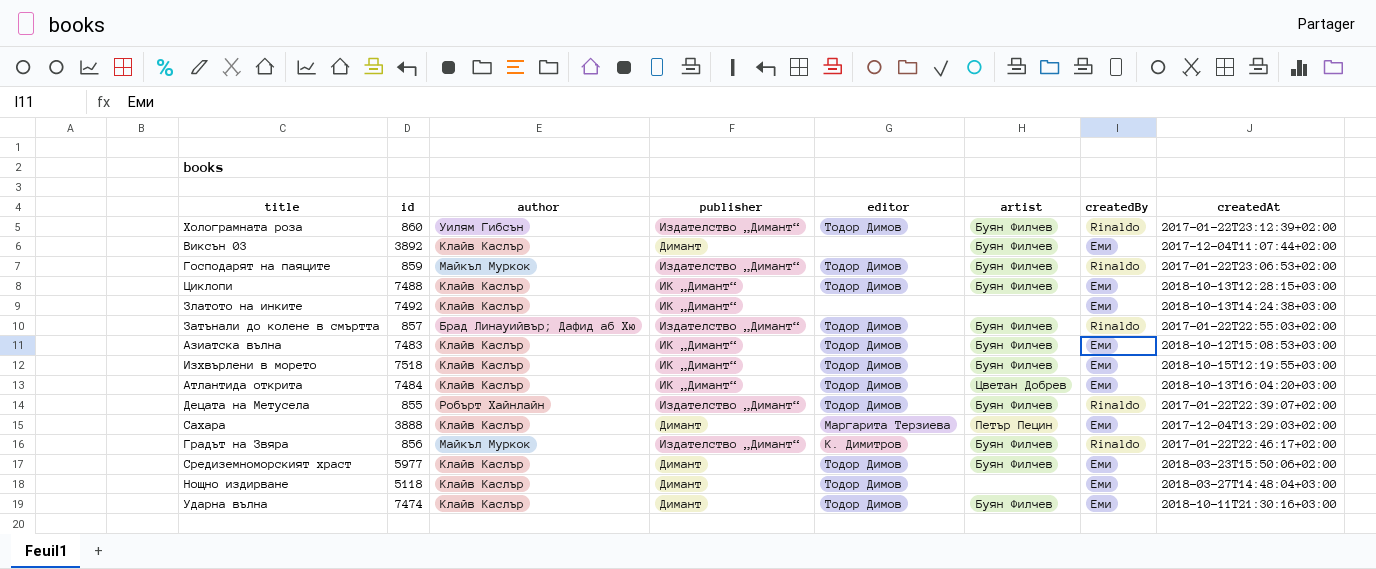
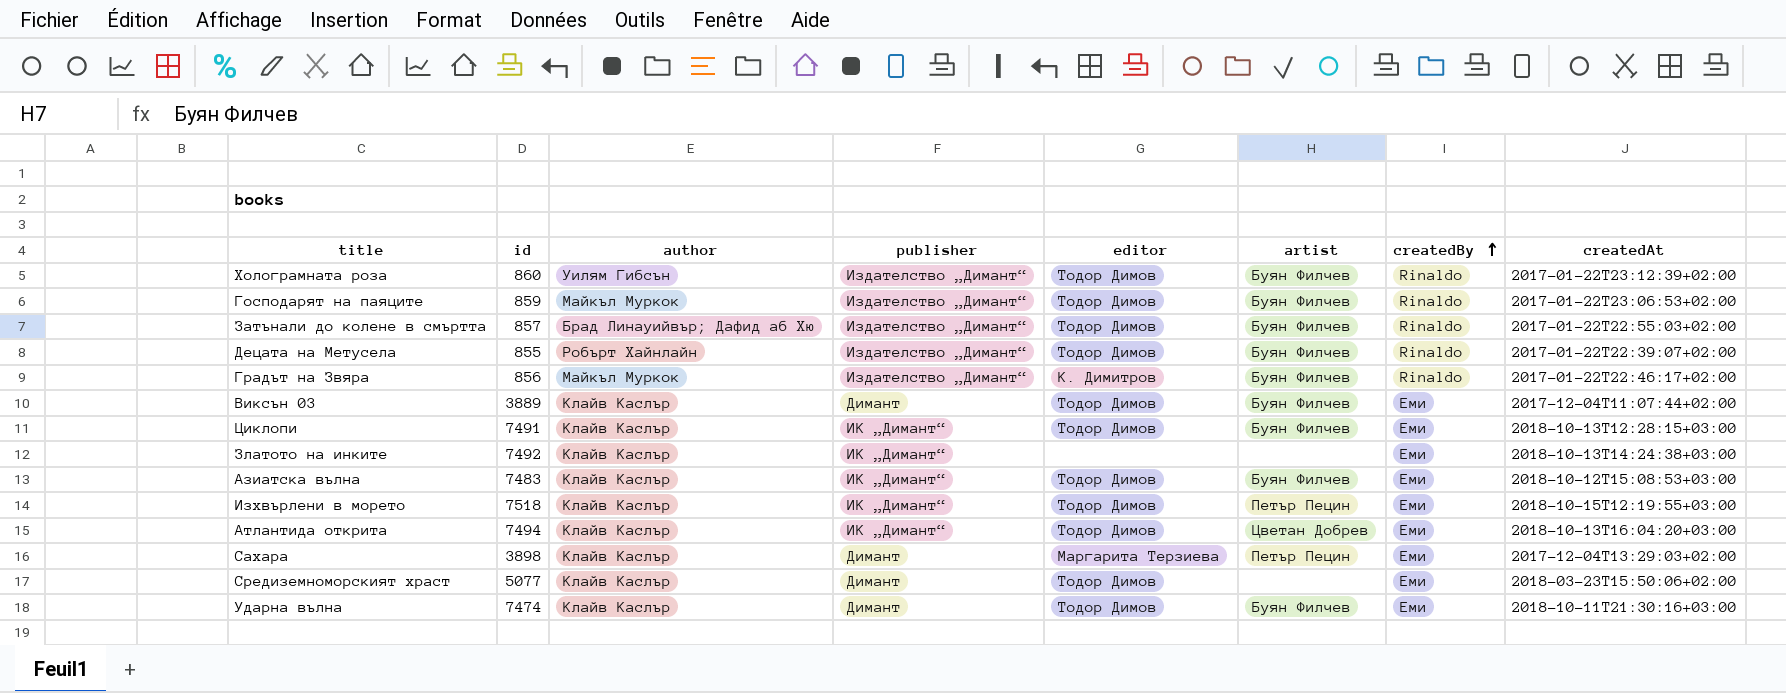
row order: none -> createdBy ascending
row Нощно издирване: 5118 | Клайв Каслър | Димант | Тодор Димов | none | Еми | 2018-03-27T14:48:04+03:00 -> none
Виксън 03 | id: 3892 -> 3889
Виксън 03 | editor: none -> Тодор Димов
Циклопи | id: 7488 -> 7491
Изхвърлени в морето | artist: Буян Филчев -> Петър Пецин
Атлантида открита | id: 7484 -> 7494
Сахара | id: 3888 -> 3898
Средиземноморският храст | id: 5977 -> 5077
Средиземноморският храст | artist: Буян Филчев -> none

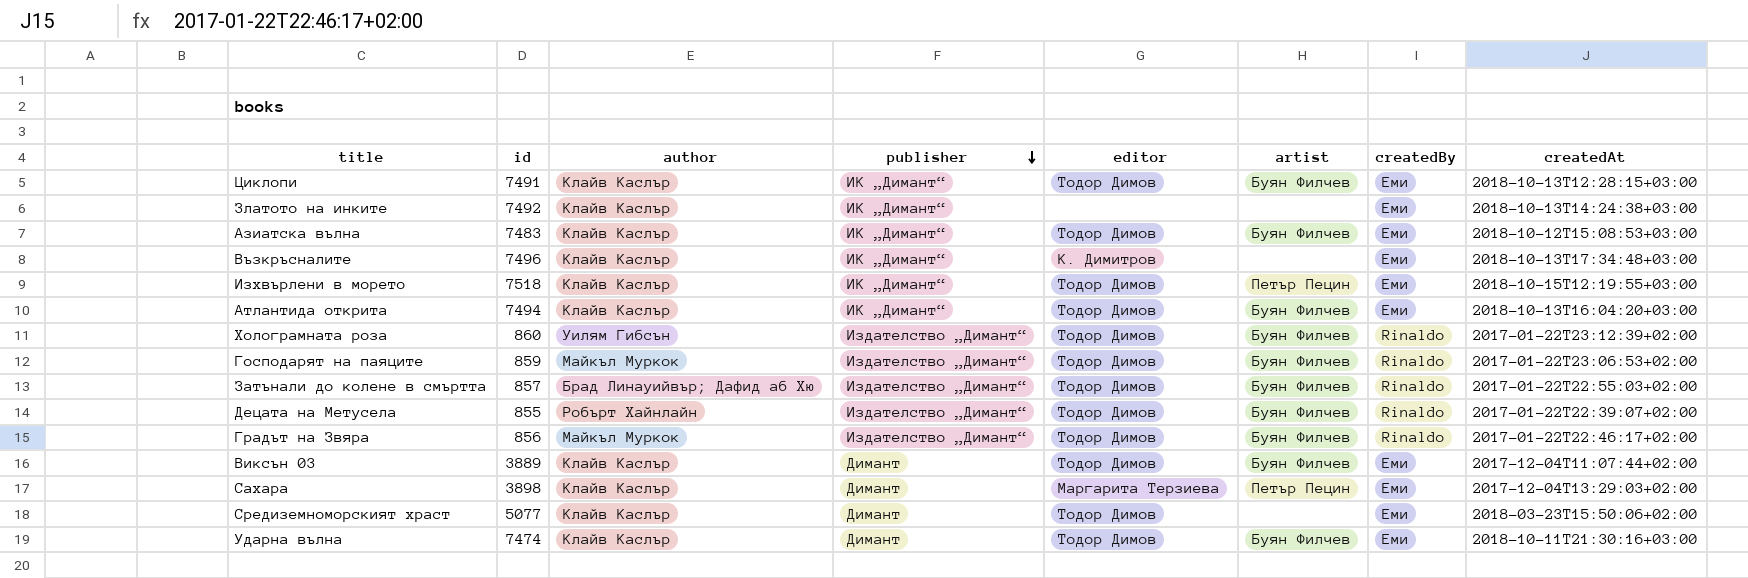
row order: createdBy ascending -> publisher descending
row Възкръсналите: none -> 7496 | Клайв Каслър | ИК „Димант“ | К. Димитров | none | Еми | 2018-10-13T17:34:48+03:00
Атлантида открита | artist: Цветан Добрев -> Буян Филчев
Градът на Звяра | editor: К. Димитров -> Тодор Димов

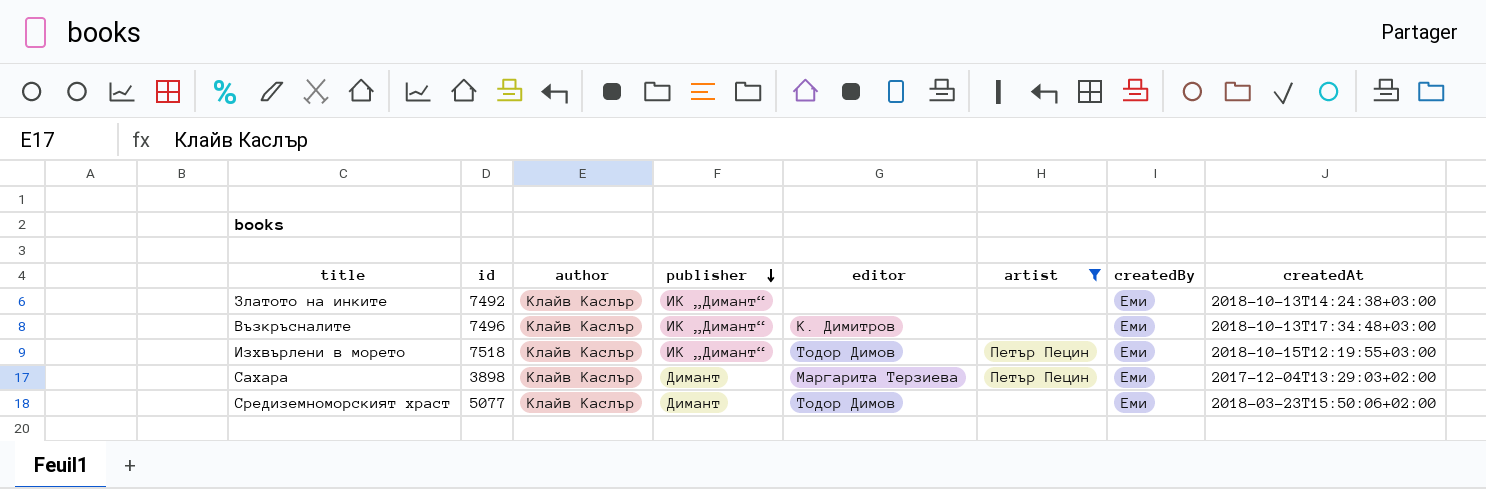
filter: none -> artist != Буян Филчев

